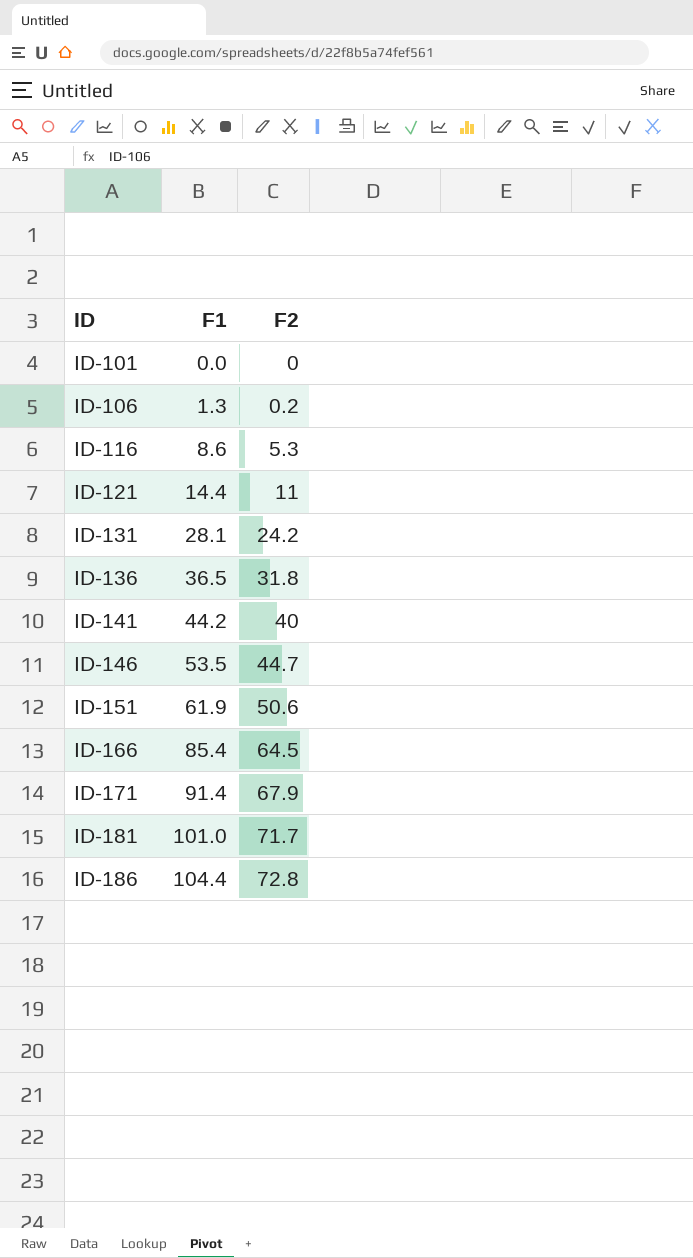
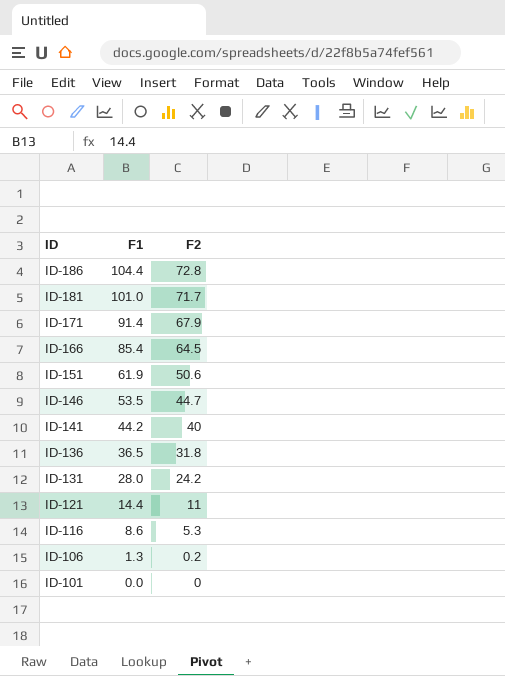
row order: ID ascending -> ID descending
ID-131 | F1: 28.1 -> 28.0

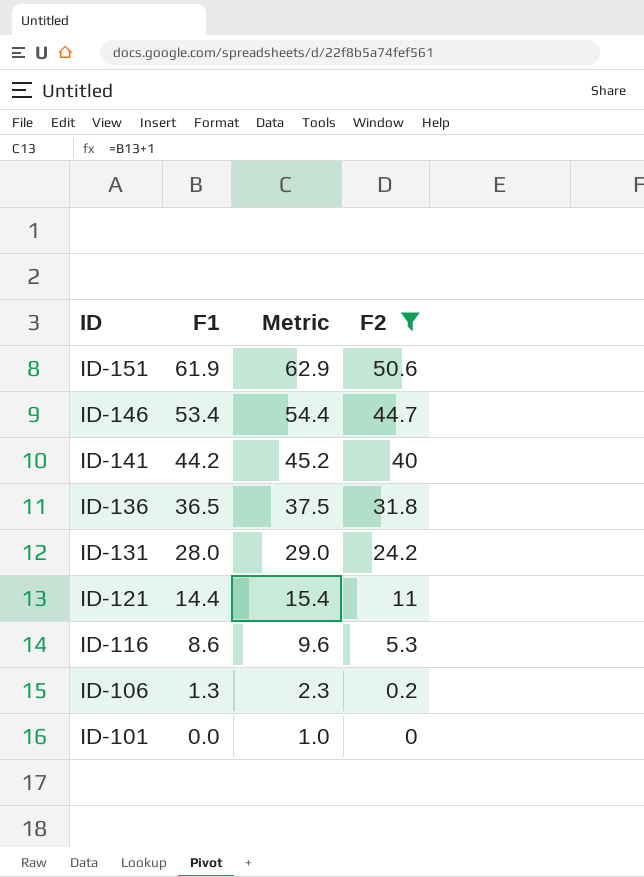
filter: none -> F2 <= 50.6
column Metric | formula: none -> [F1] + 1
ID-146 | F1: 53.5 -> 53.4

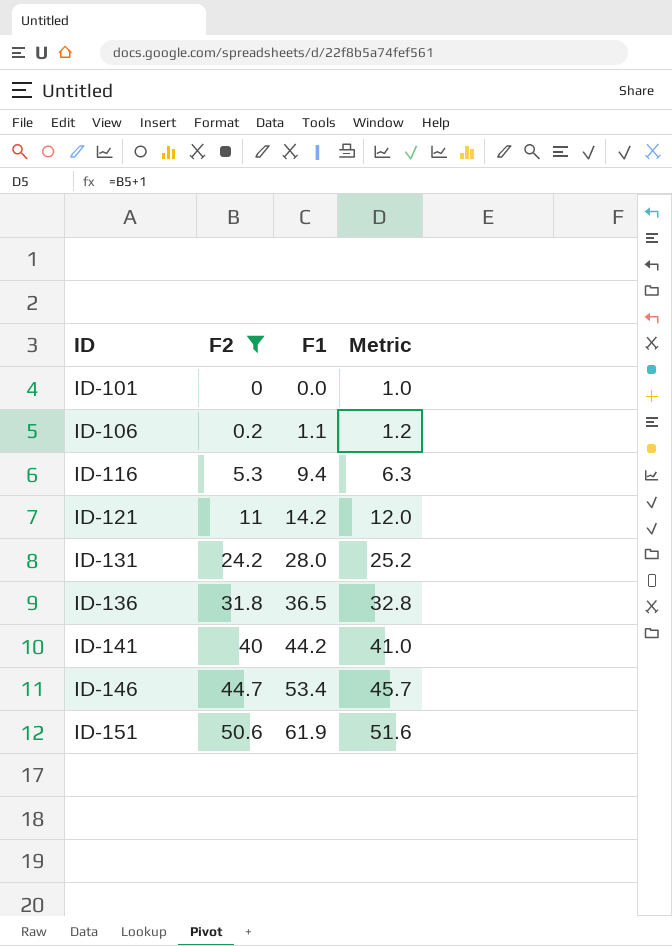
row order: ID descending -> ID ascending
column F2 | position: 4 -> 2
column Metric | formula: [F1] + 1 -> [F2] + 1
ID-106 | F1: 1.3 -> 1.1
ID-116 | F1: 8.6 -> 9.4
ID-121 | F1: 14.4 -> 14.2

